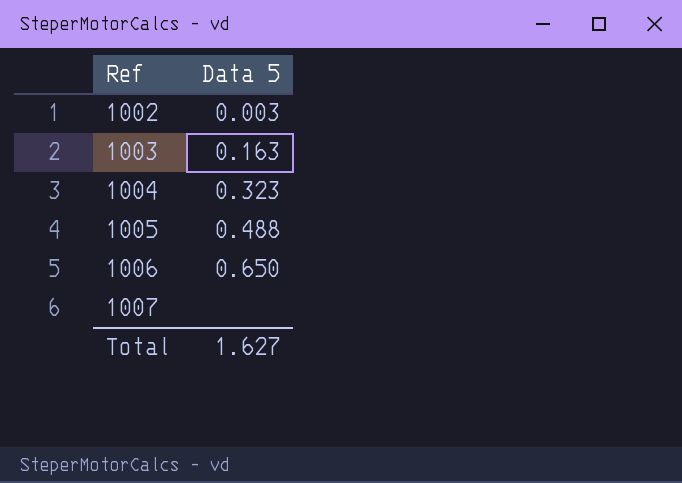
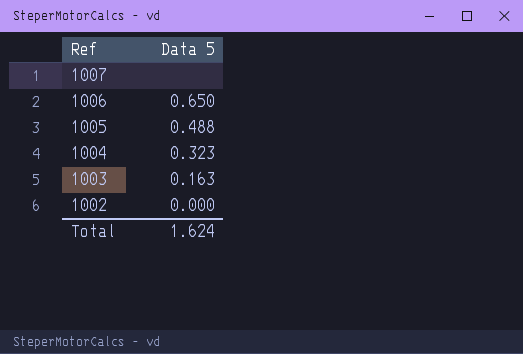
row order: Ref ascending -> Ref descending
1002 | Data 5: 0.003 -> 0.000
Total | Data 5: 1.627 -> 1.624

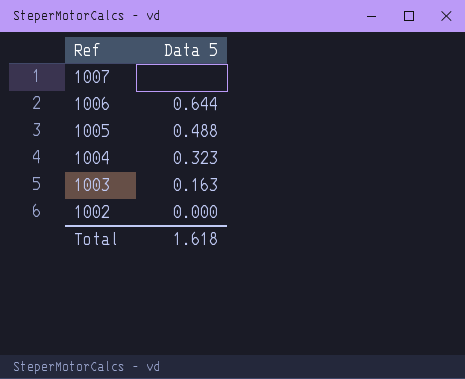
1006 | Data 5: 0.650 -> 0.644
Total | Data 5: 1.624 -> 1.618

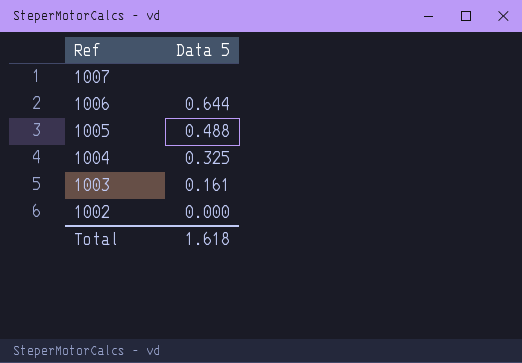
1004 | Data 5: 0.323 -> 0.325
1003 | Data 5: 0.163 -> 0.161

